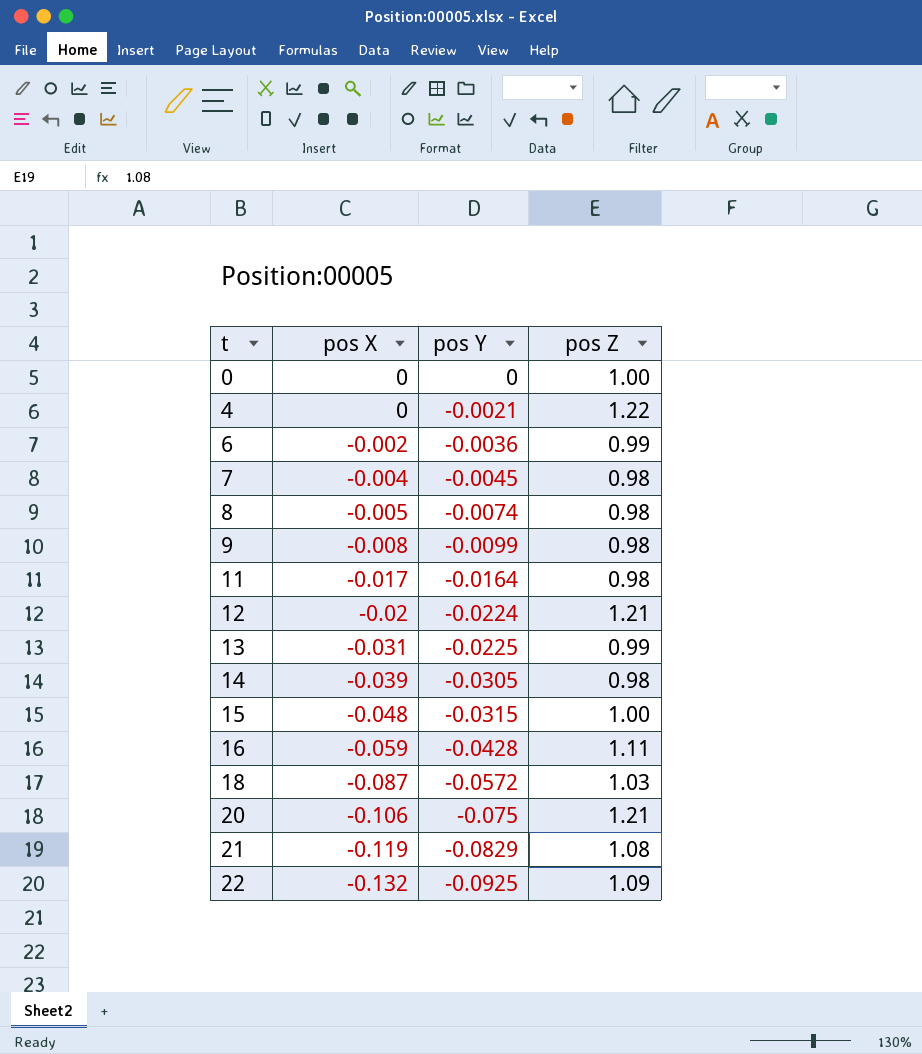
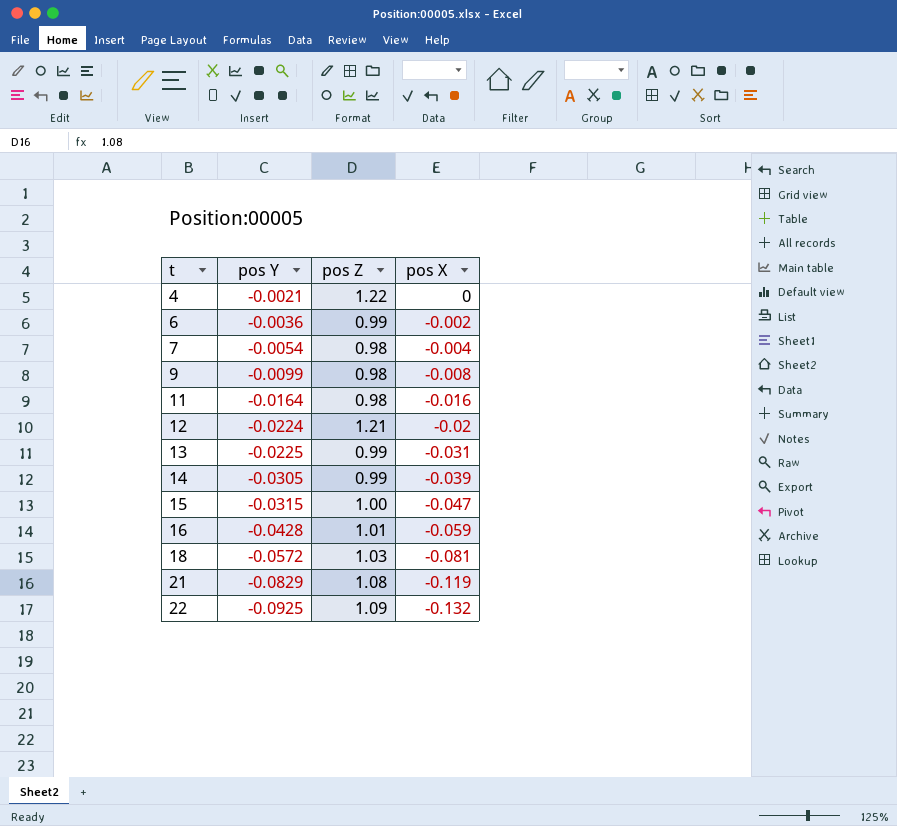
column pos X | position: 2 -> 4
row 0: 0 | 0 | 1.00 -> none
row 8: -0.005 | -0.0074 | 0.98 -> none
row 20: -0.106 | -0.075 | 1.21 -> none
7 | pos Y: -0.0045 -> -0.0054
11 | pos X: -0.017 -> -0.016
14 | pos Z: 0.98 -> 0.99
15 | pos X: -0.048 -> -0.047
16 | pos Z: 1.11 -> 1.01
18 | pos X: -0.087 -> -0.081

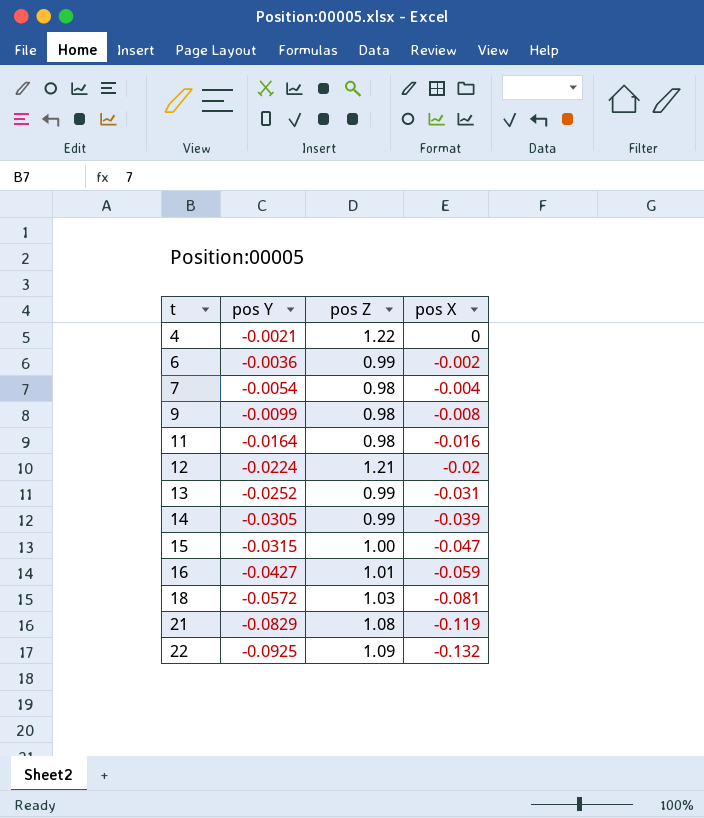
13 | pos Y: -0.0225 -> -0.0252
16 | pos Y: -0.0428 -> -0.0427

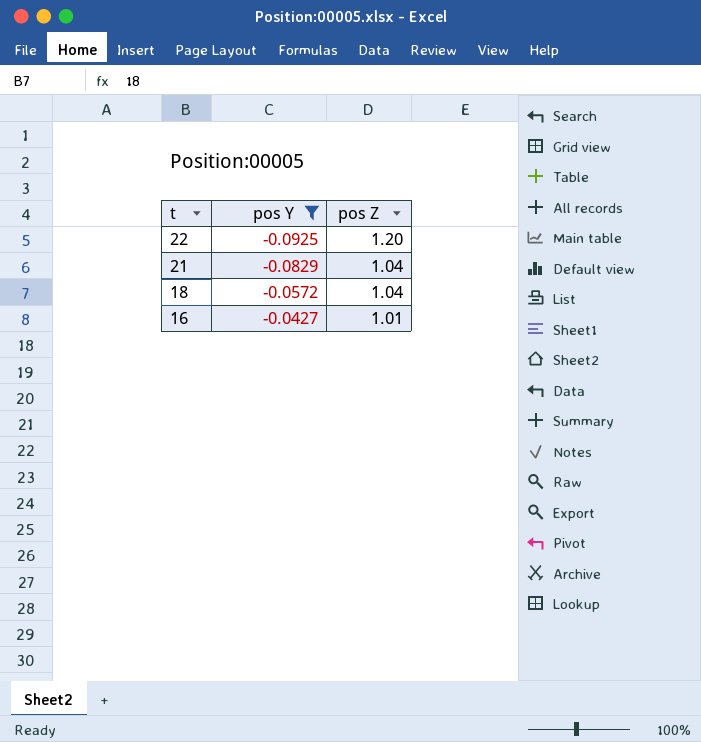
filter: none -> pos Y <= -0.0427
row order: t ascending -> t descending
column pos X | position: 4 -> none
22 | pos Z: 1.09 -> 1.20
21 | pos Z: 1.08 -> 1.04
18 | pos Z: 1.03 -> 1.04

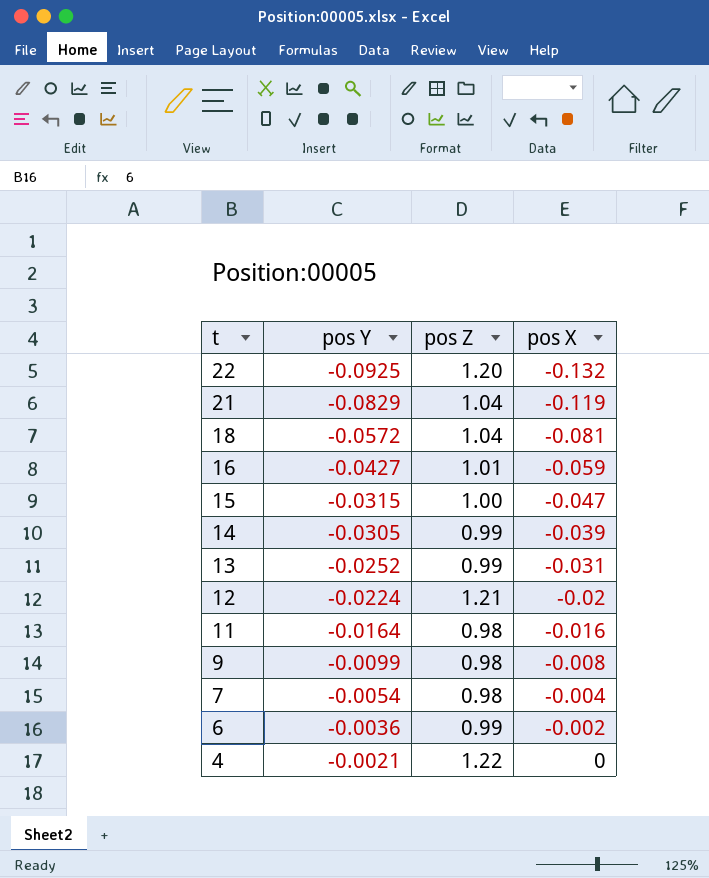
filter: pos Y <= -0.0427 -> none
column pos X | position: none -> 4

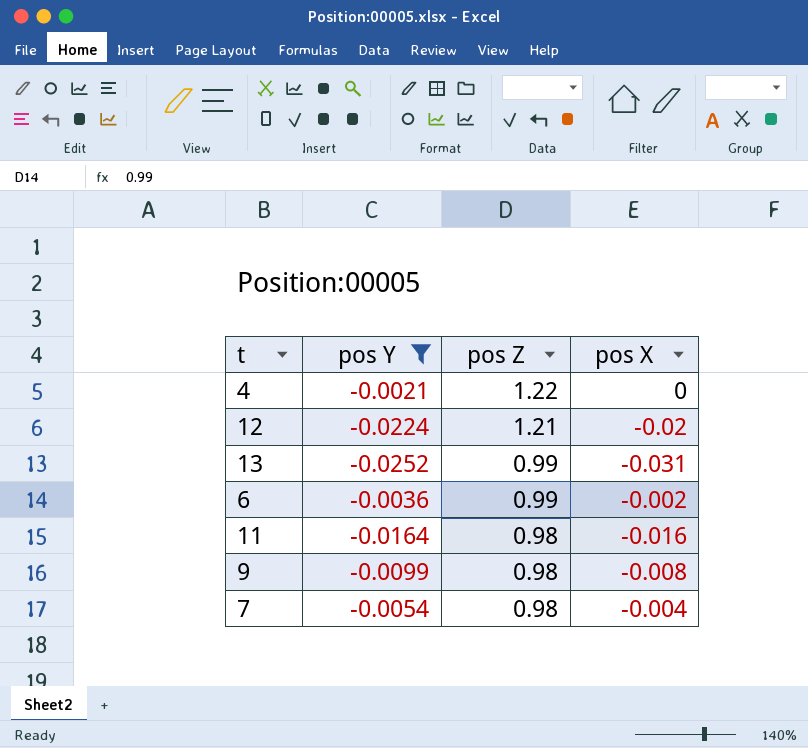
filter: none -> pos Y >= -0.0252
row order: t descending -> pos Z descending

